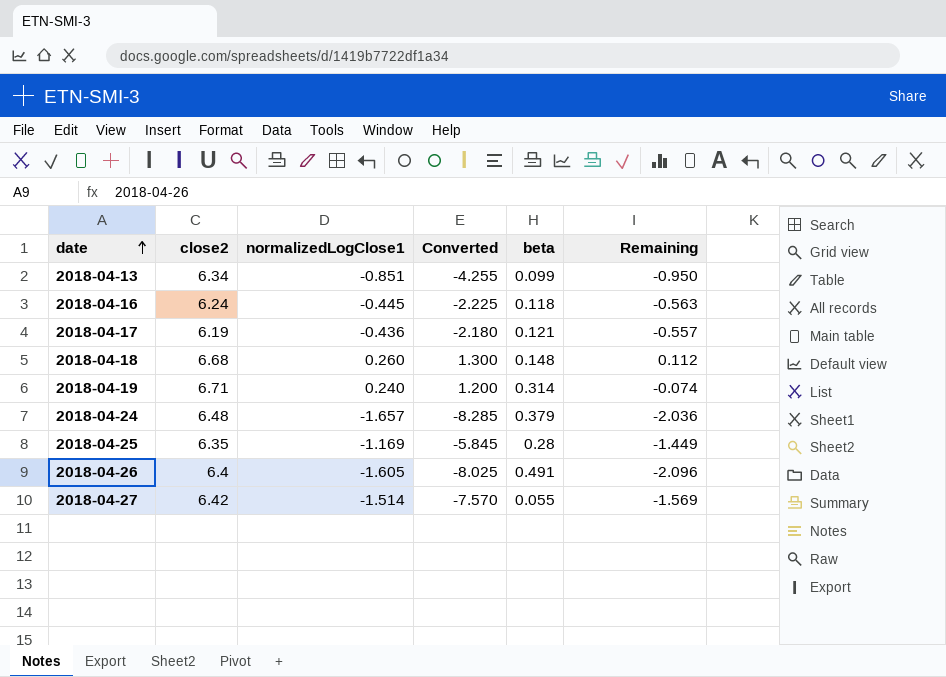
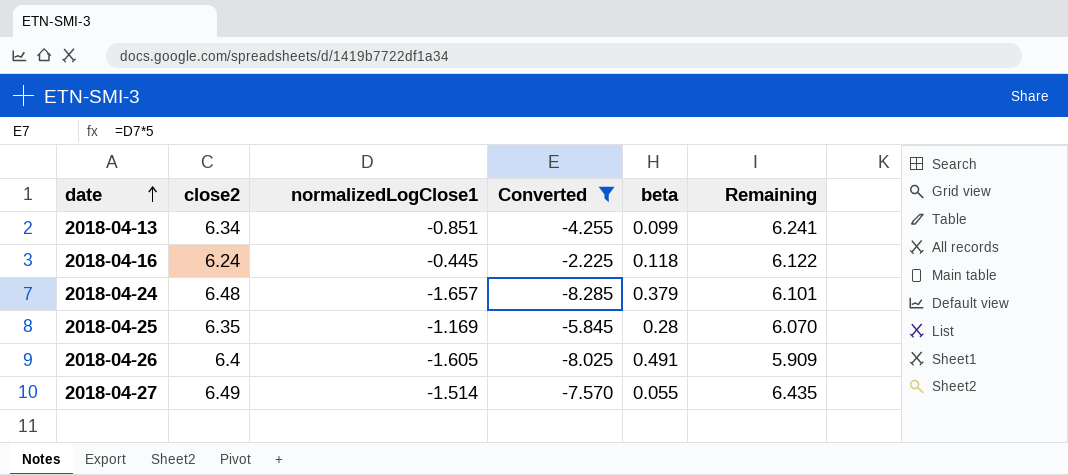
filter: none -> Converted <= -2.225
column Remaining | formula: [normalizedLogClose1] - [beta] -> [close2] - [beta]
2018-04-27 | close2: 6.42 -> 6.49

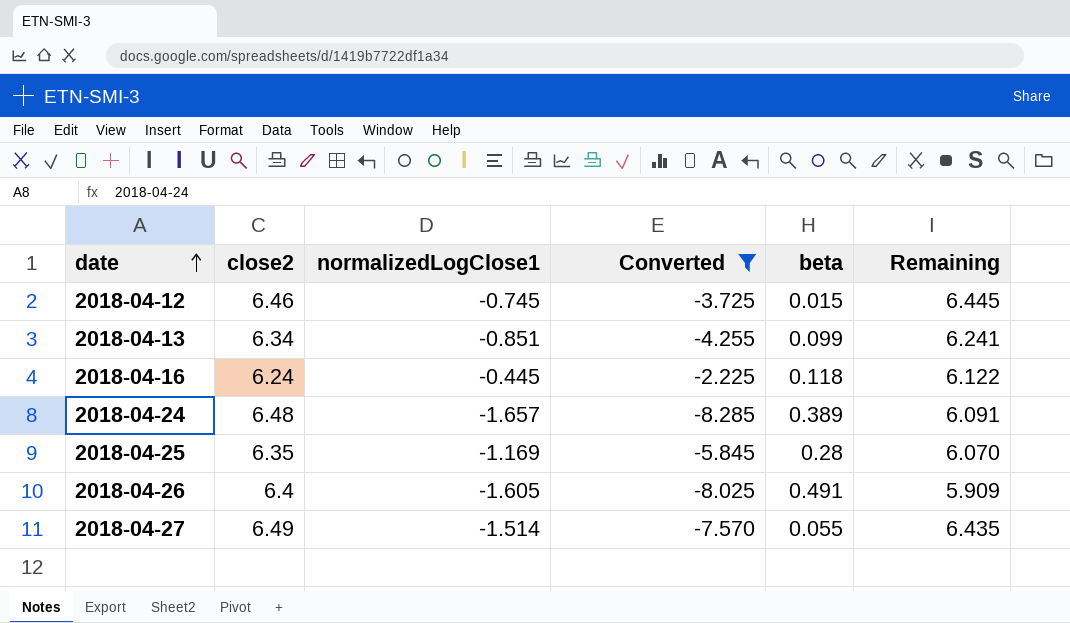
row 2018-04-12: none -> 6.46 | -0.745 | -3.725 | 0.015 | 6.445
2018-04-24 | beta: 0.379 -> 0.389
2018-04-24 | Remaining: 6.101 -> 6.091

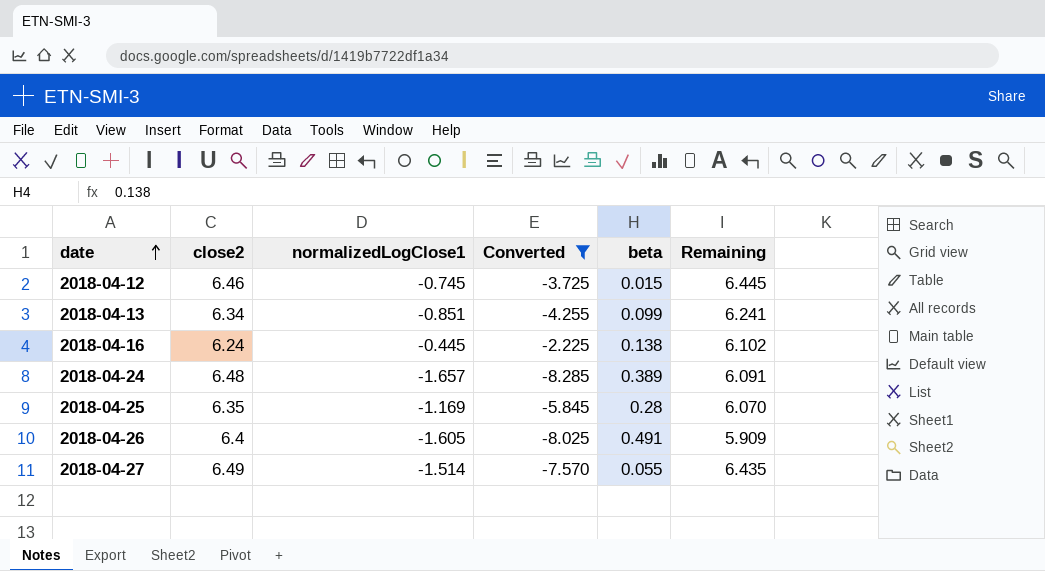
2018-04-16 | beta: 0.118 -> 0.138
2018-04-16 | Remaining: 6.122 -> 6.102

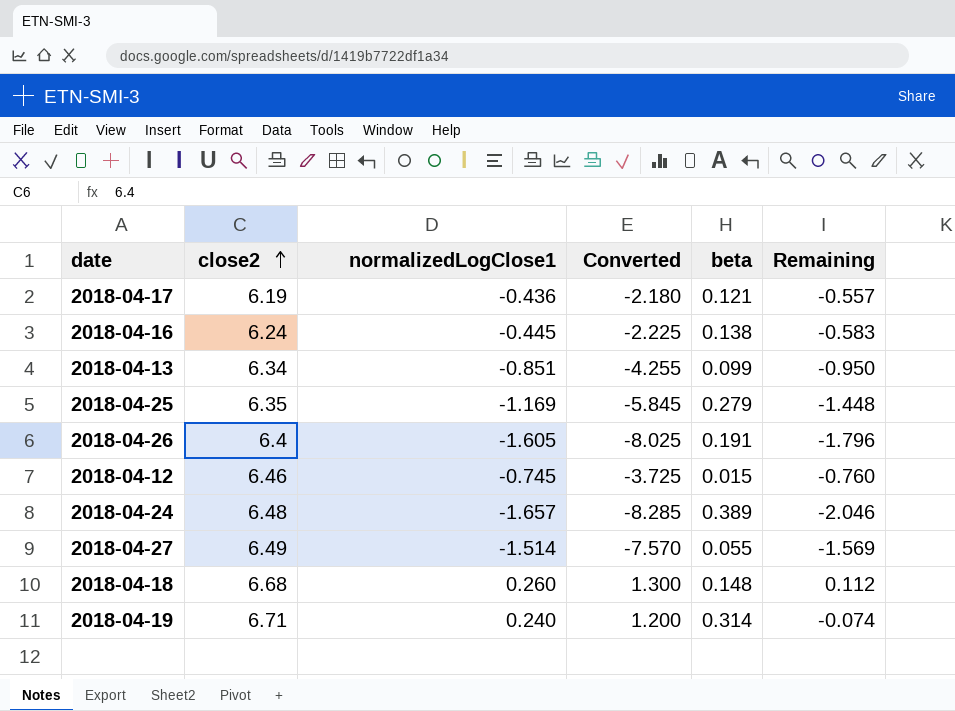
filter: Converted <= -2.225 -> none
row order: date ascending -> close2 ascending
column Remaining | formula: [close2] - [beta] -> [normalizedLogClose1] - [beta]
2018-04-25 | beta: 0.28 -> 0.279
2018-04-26 | beta: 0.491 -> 0.191

